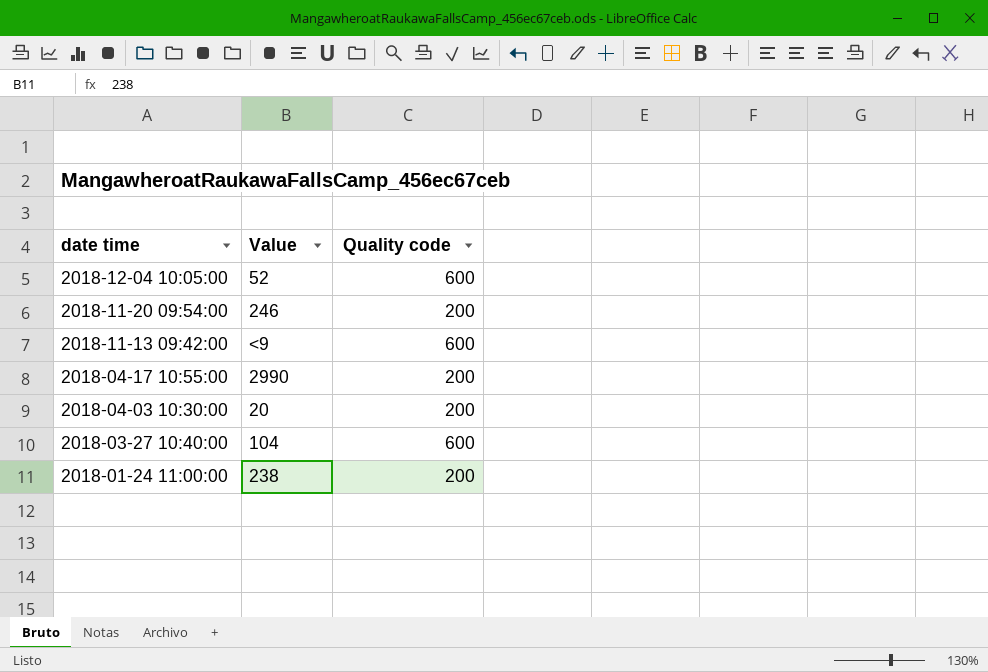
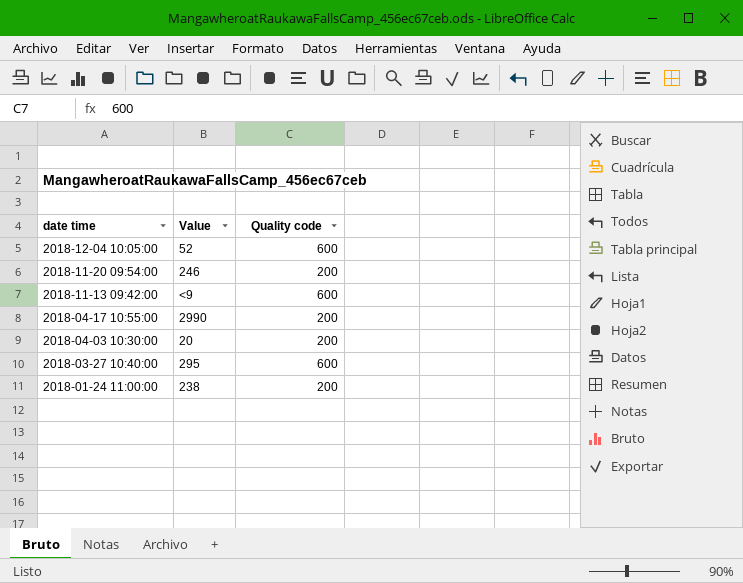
2018-03-27 10:40:00 | Value: 104 -> 295

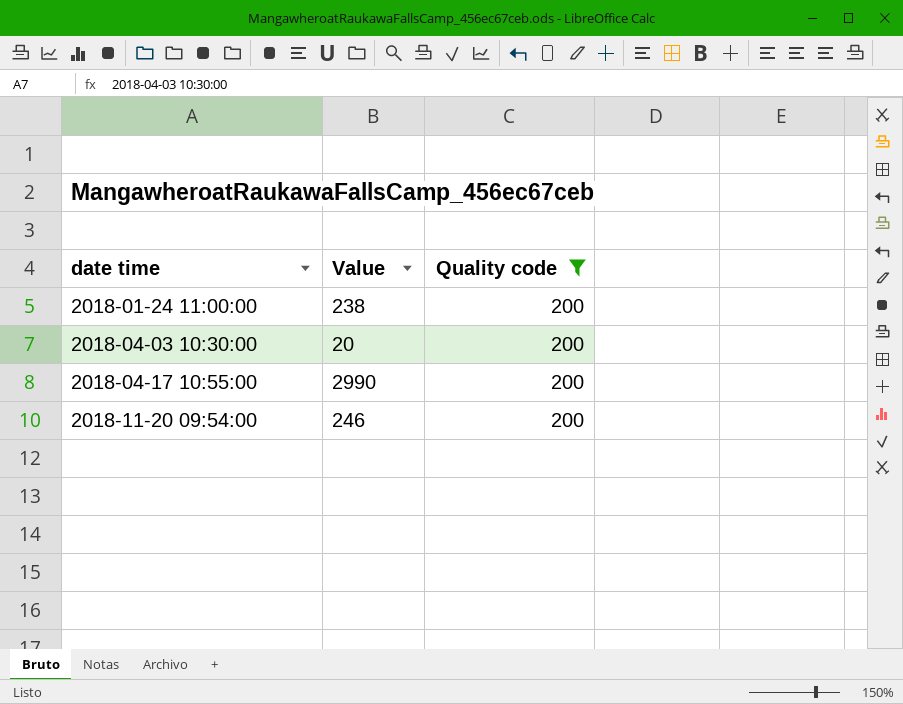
filter: none -> Quality code = 200
row order: date time descending -> date time ascending

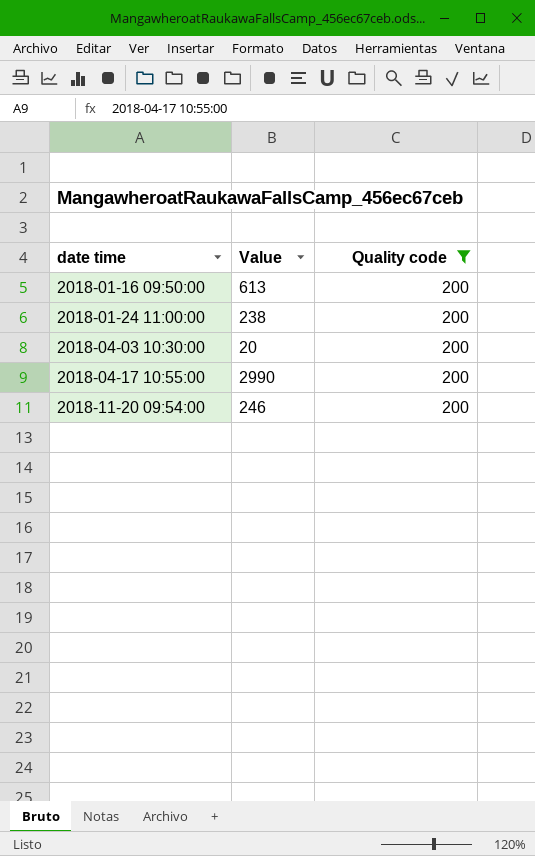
row 2018-01-16 09:50:00: none -> 613 | 200

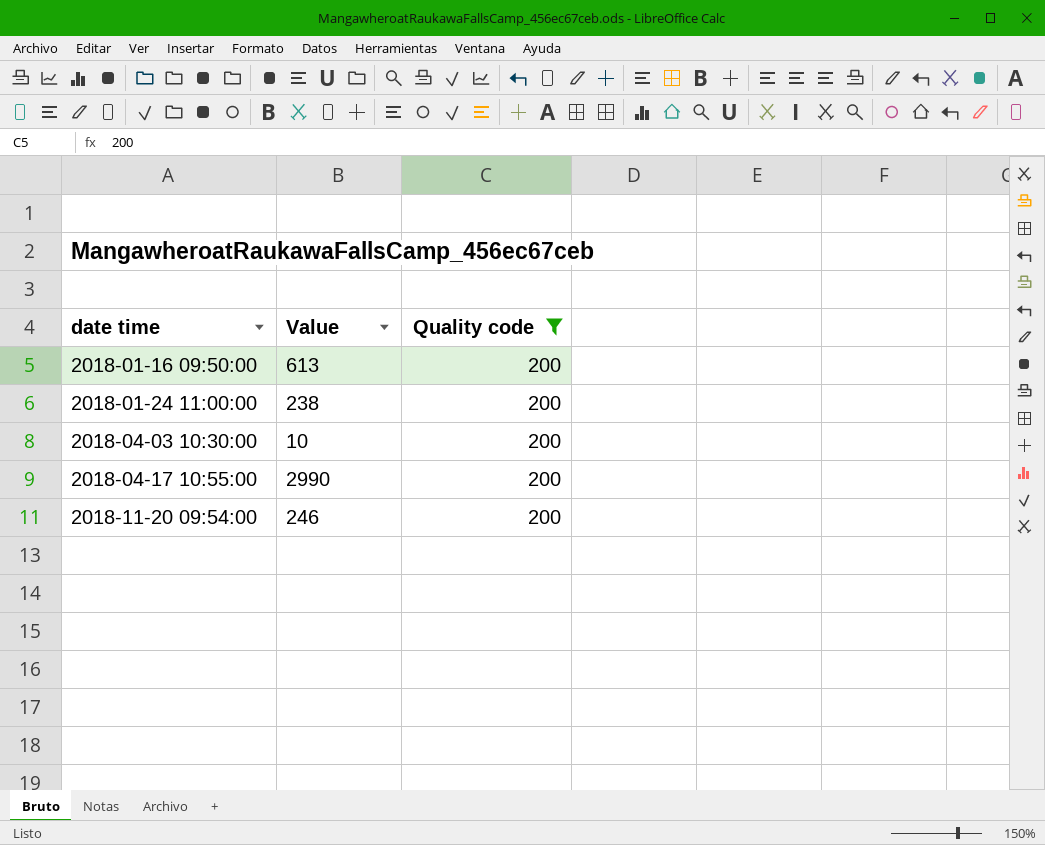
2018-04-03 10:30:00 | Value: 20 -> 10

